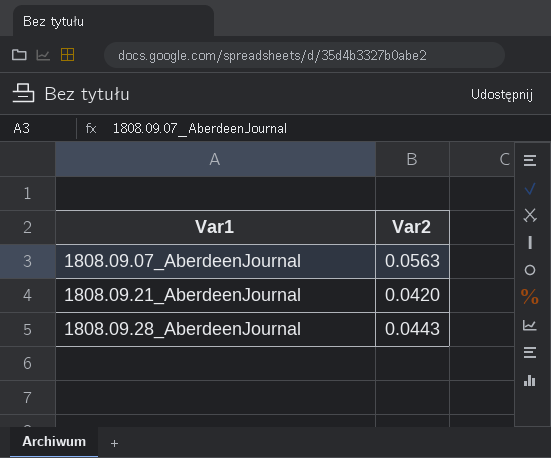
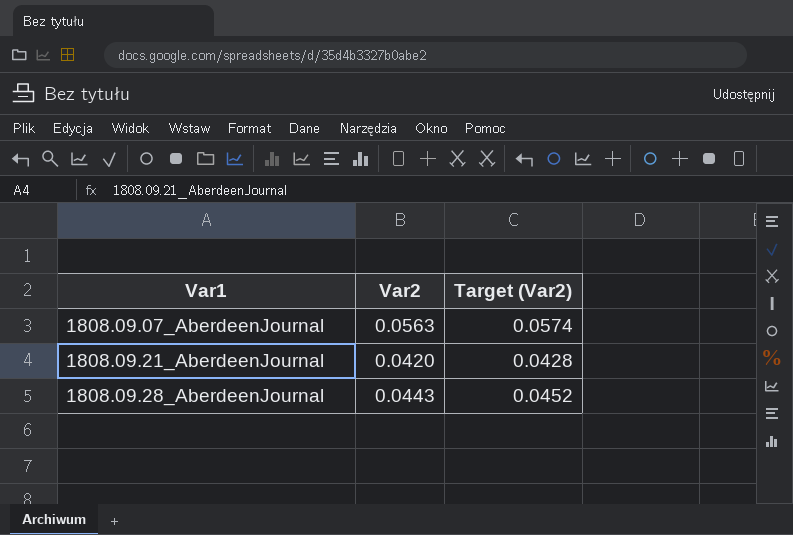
column Target (Var2) | formula: none -> [Var2] * 1.02

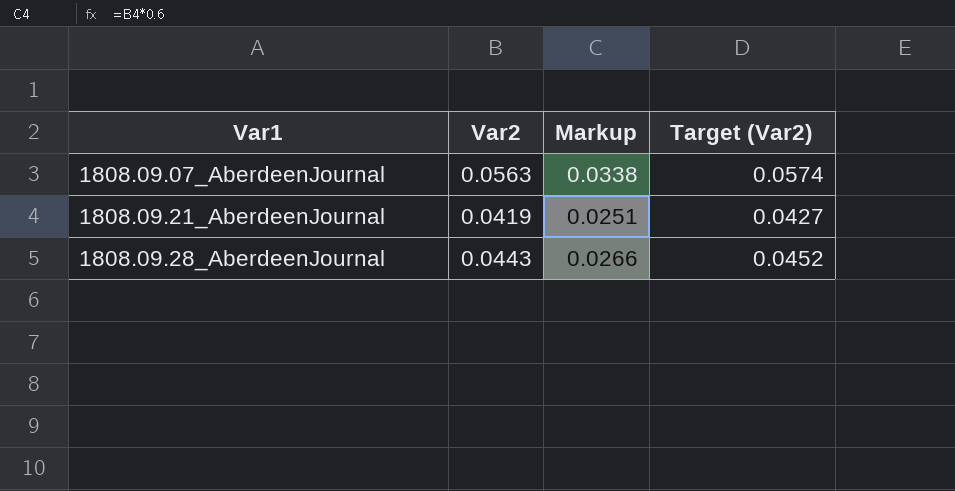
column Markup | formula: none -> [Var2] * 0.6
1808.09.21_AberdeenJournal | Var2: 0.0420 -> 0.0419
1808.09.21_AberdeenJournal | Target (Var2): 0.0428 -> 0.0427

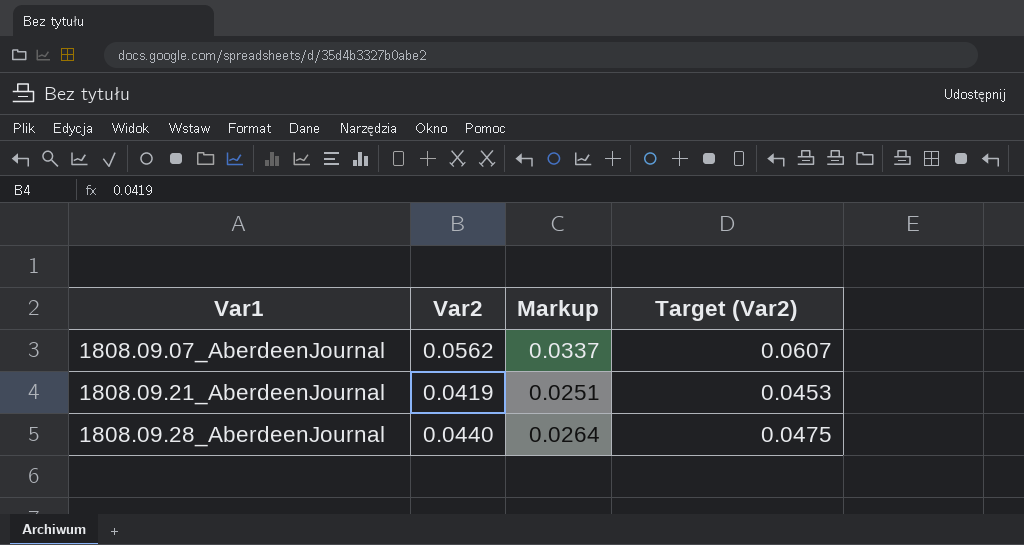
column Target (Var2) | formula: [Var2] * 1.02 -> [Var2] * 1.08
1808.09.07_AberdeenJournal | Var2: 0.0563 -> 0.0562
1808.09.07_AberdeenJournal | Markup: 0.0338 -> 0.0337
1808.09.28_AberdeenJournal | Var2: 0.0443 -> 0.0440
1808.09.28_AberdeenJournal | Markup: 0.0266 -> 0.0264

